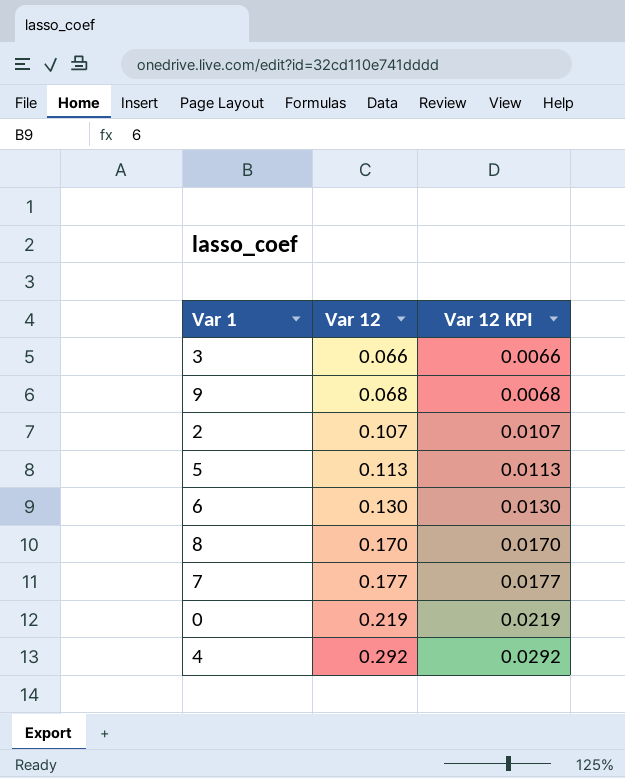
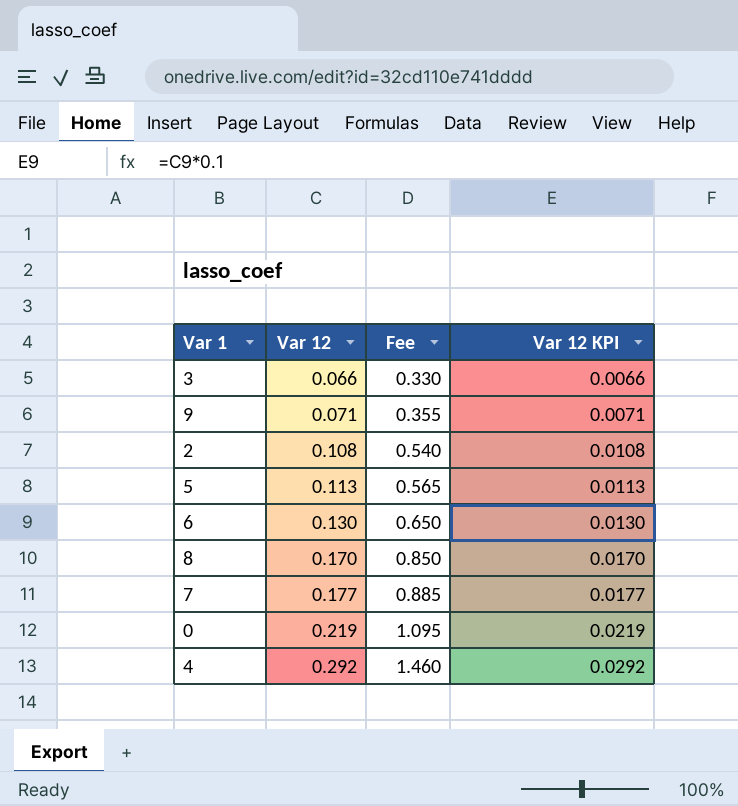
column Fee | formula: none -> [Var 12] * 5
9 | Var 12: 0.068 -> 0.071
9 | Var 12 KPI: 0.0068 -> 0.0071
2 | Var 12: 0.107 -> 0.108
2 | Var 12 KPI: 0.0107 -> 0.0108

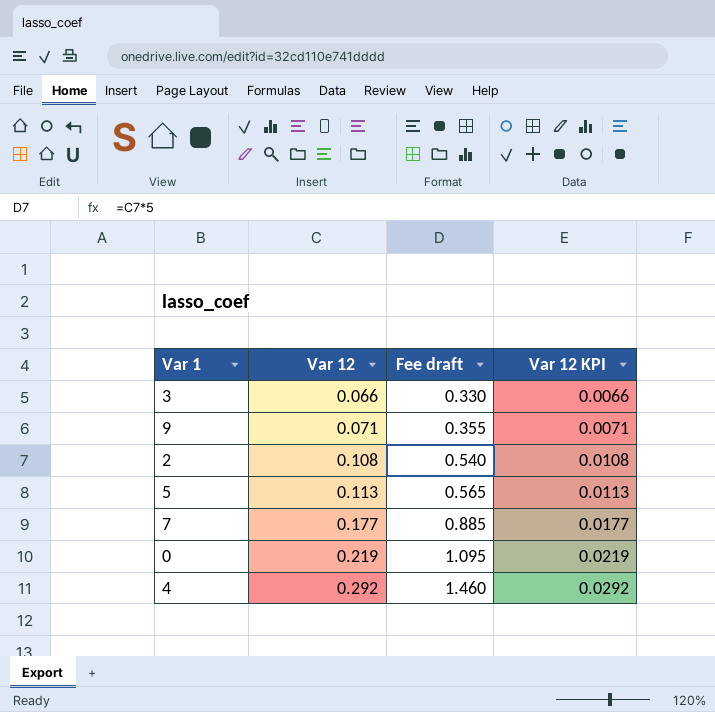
column name: Fee -> Fee draft
row 6: 0.130 | 0.650 | 0.0130 -> none
row 8: 0.170 | 0.850 | 0.0170 -> none

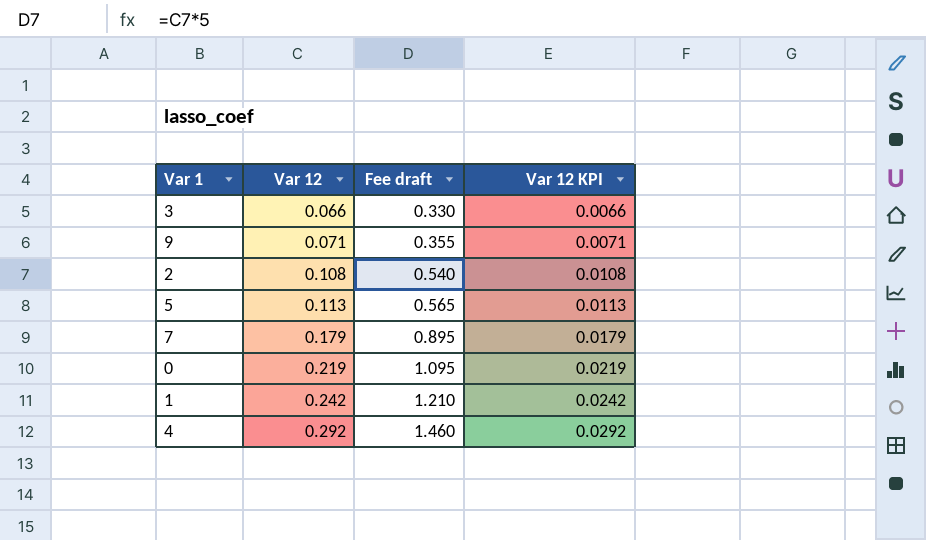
7 | Var 12: 0.177 -> 0.179
7 | Fee draft: 0.885 -> 0.895
7 | Var 12 KPI: 0.0177 -> 0.0179
row 1: none -> 0.242 | 1.210 | 0.0242

